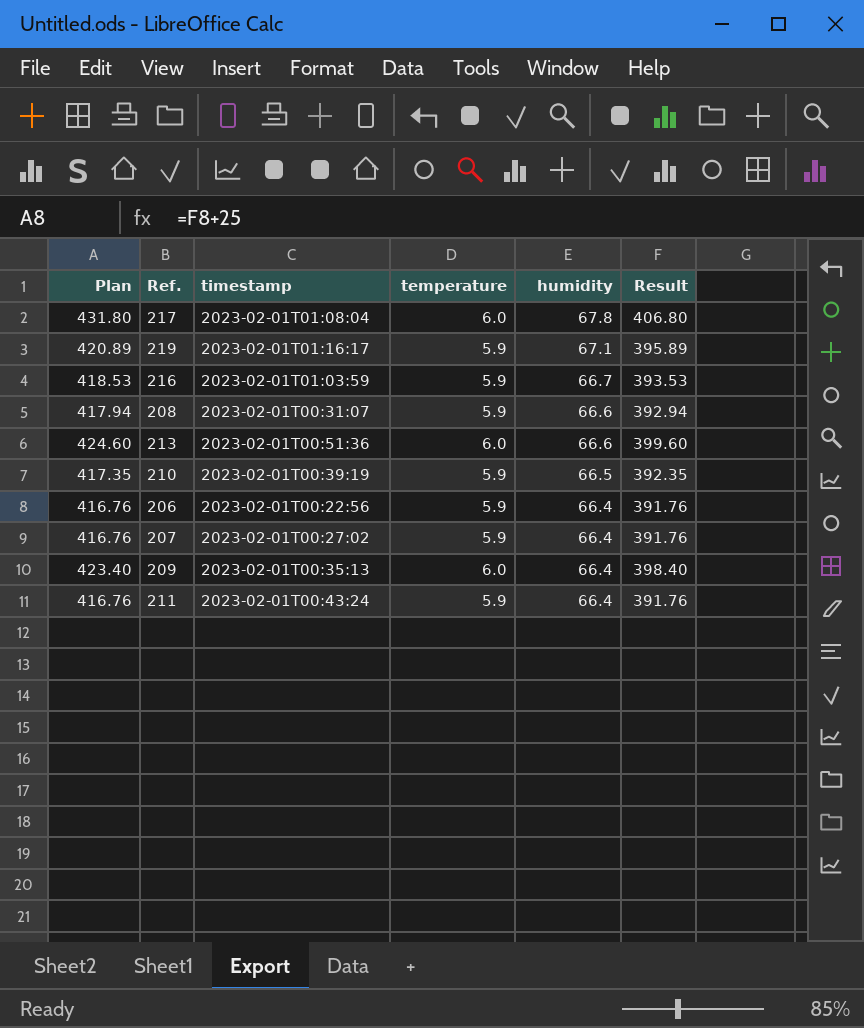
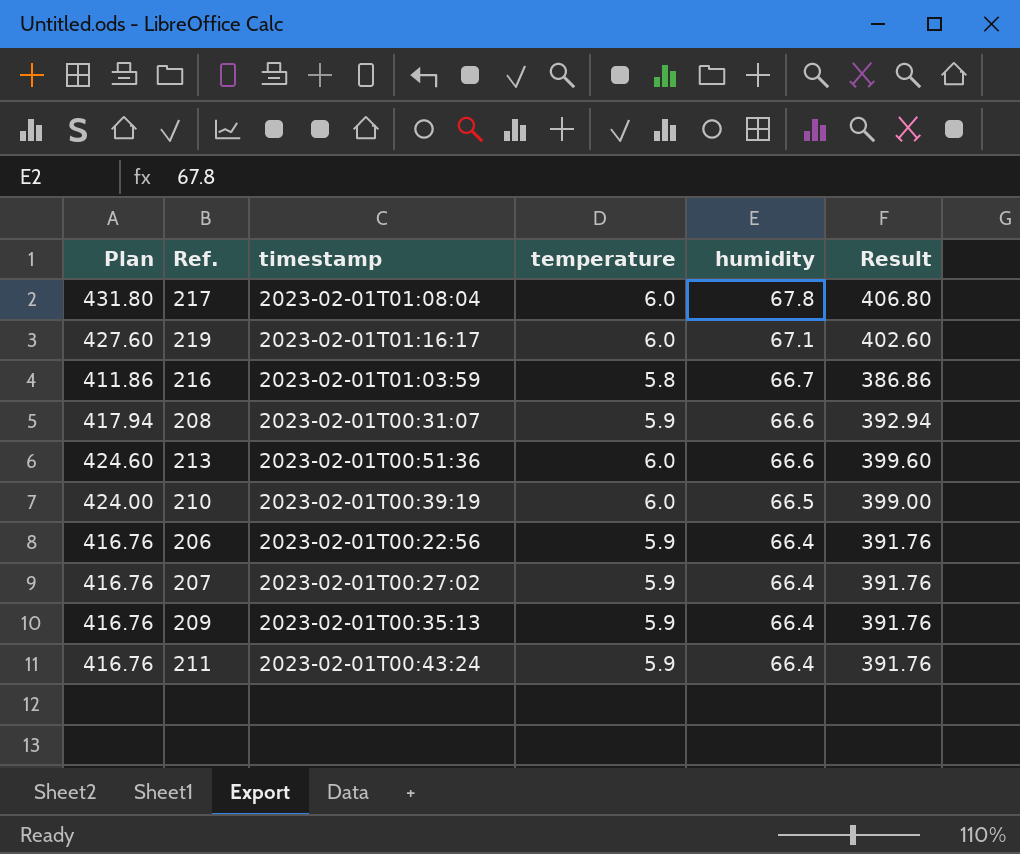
219 | Plan: 420.89 -> 427.60
219 | temperature: 5.9 -> 6.0
219 | Result: 395.89 -> 402.60
216 | Plan: 418.53 -> 411.86
216 | temperature: 5.9 -> 5.8
216 | Result: 393.53 -> 386.86
210 | Plan: 417.35 -> 424.00
210 | temperature: 5.9 -> 6.0
210 | Result: 392.35 -> 399.00
209 | Plan: 423.40 -> 416.76
209 | temperature: 6.0 -> 5.9
209 | Result: 398.40 -> 391.76

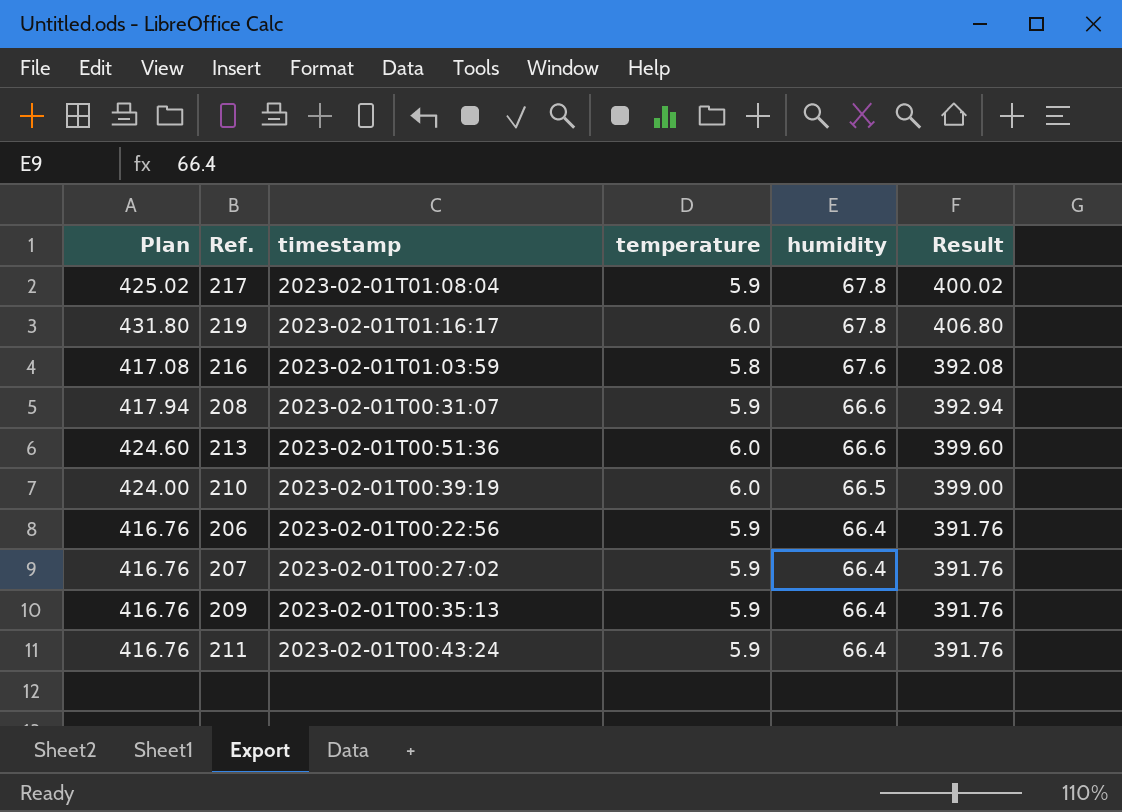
217 | Plan: 431.80 -> 425.02
217 | temperature: 6.0 -> 5.9
217 | Result: 406.80 -> 400.02
219 | Plan: 427.60 -> 431.80
219 | humidity: 67.1 -> 67.8
219 | Result: 402.60 -> 406.80
216 | Plan: 411.86 -> 417.08
216 | humidity: 66.7 -> 67.6
216 | Result: 386.86 -> 392.08

